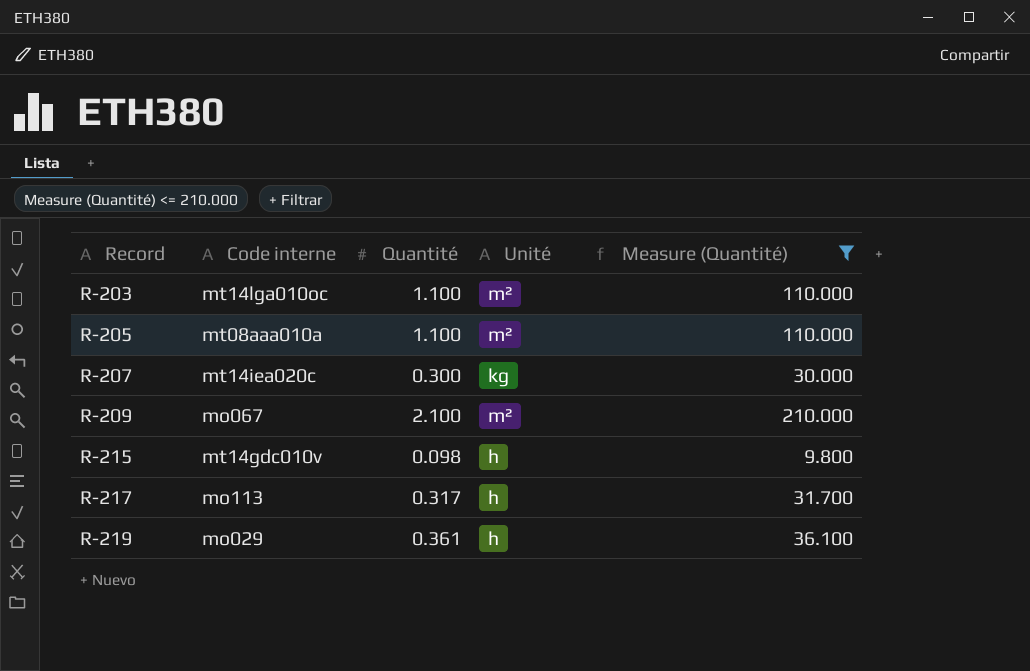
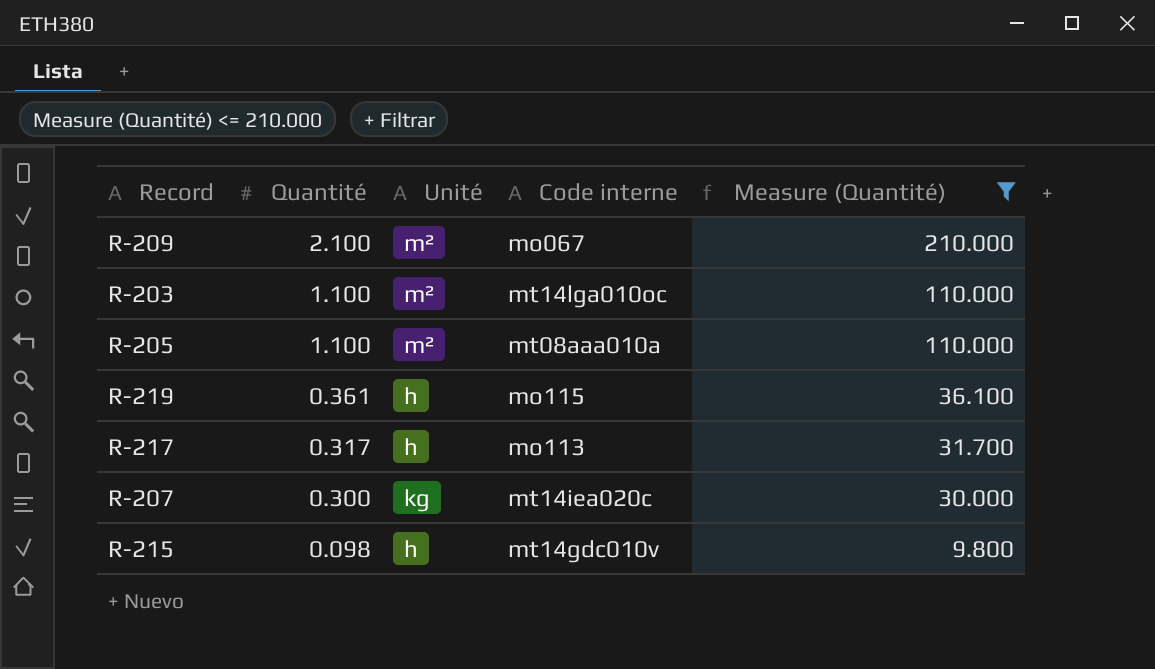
row order: Record ascending -> Quantité descending
column Code interne | position: 2 -> 4
R-219 | Code interne: mo029 -> mo115

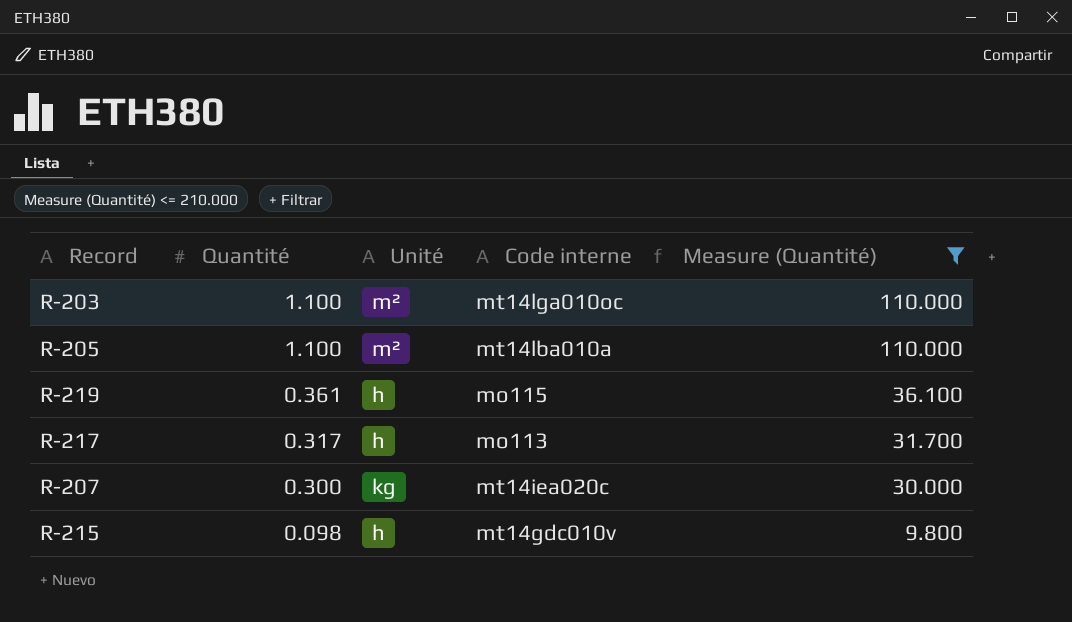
row R-209: 2.100 | m² | mo067 | 210.000 -> none
R-205 | Code interne: mt08aaa010a -> mt14lba010a

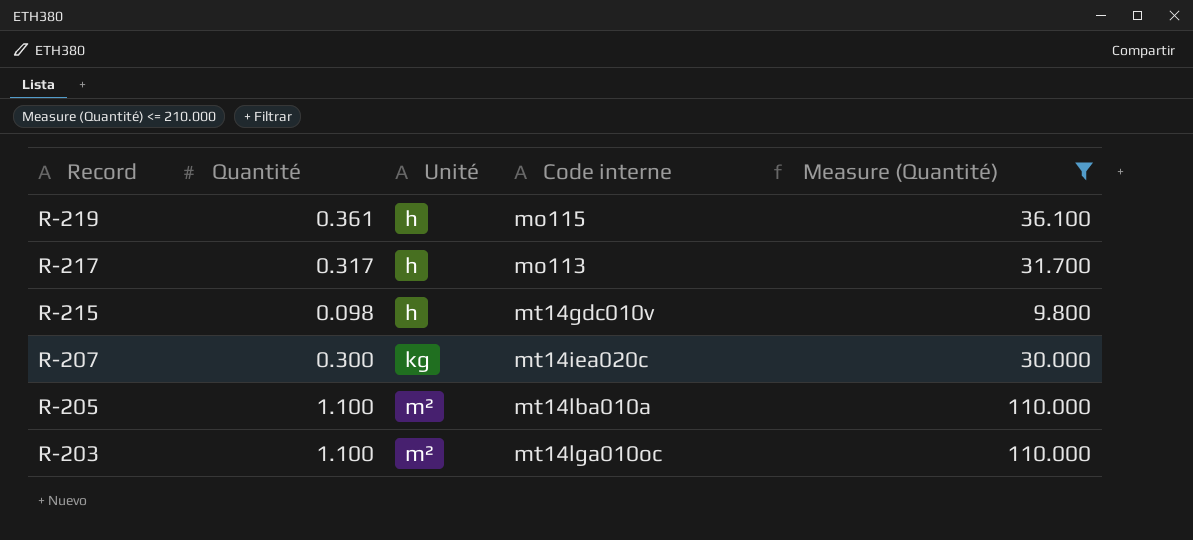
row order: Quantité descending -> Record descending

